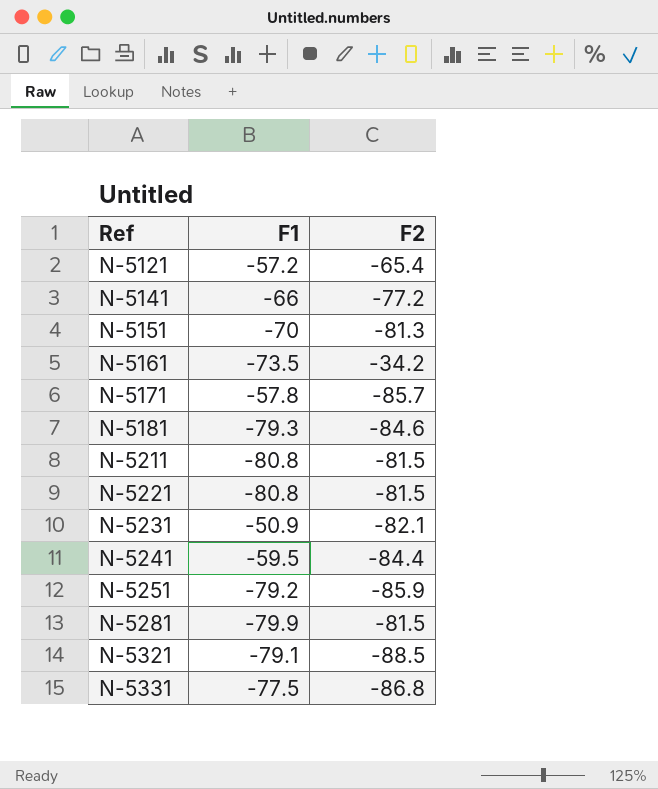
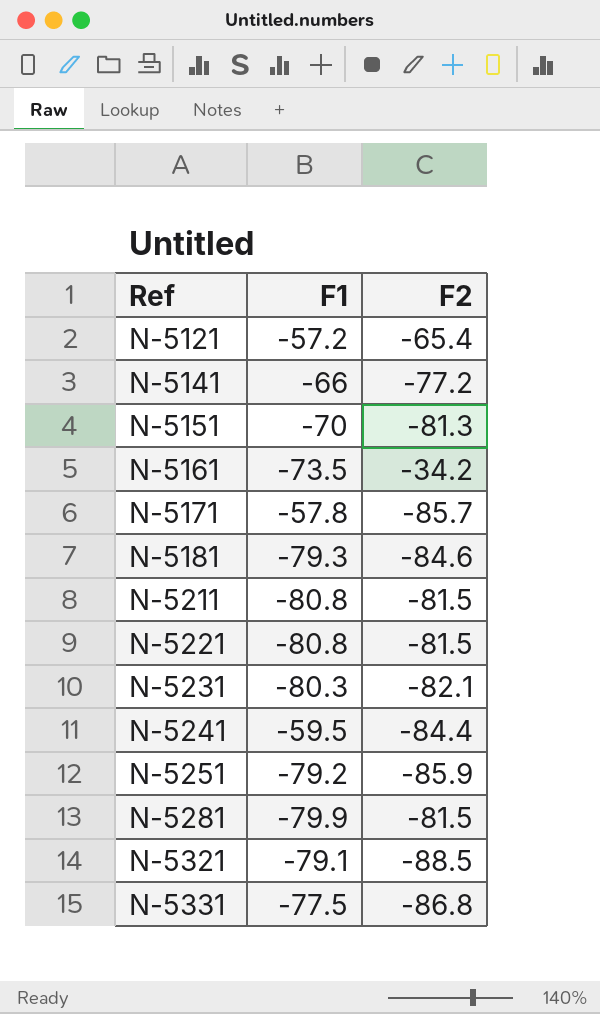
N-5231 | F1: -50.9 -> -80.3

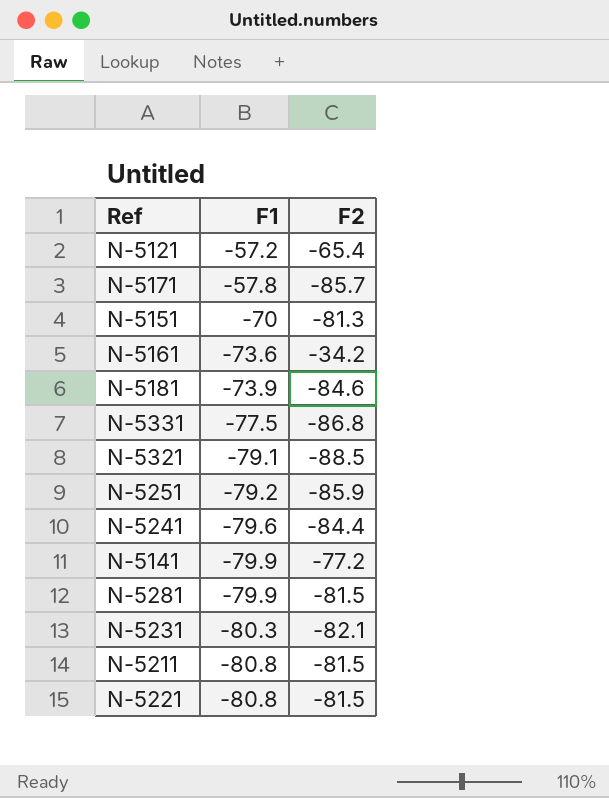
row order: Ref ascending -> F1 descending
N-5161 | F1: -73.5 -> -73.6
N-5181 | F1: -79.3 -> -73.9
N-5241 | F1: -59.5 -> -79.6
N-5141 | F1: -66 -> -79.9

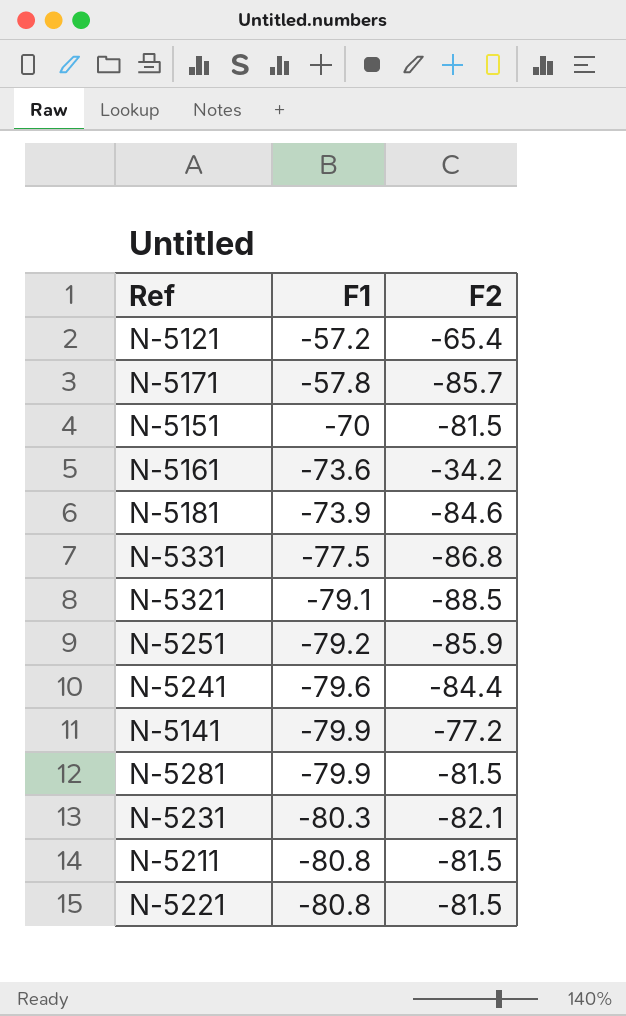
N-5151 | F2: -81.3 -> -81.5

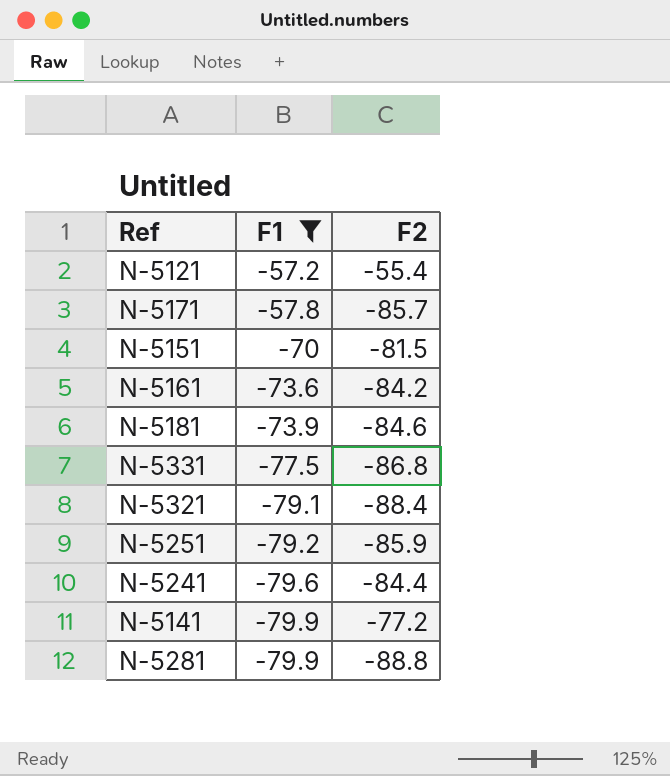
filter: none -> F1 >= -79.9
N-5121 | F2: -65.4 -> -55.4
N-5161 | F2: -34.2 -> -84.2
N-5321 | F2: -88.5 -> -88.4
N-5281 | F2: -81.5 -> -88.8

